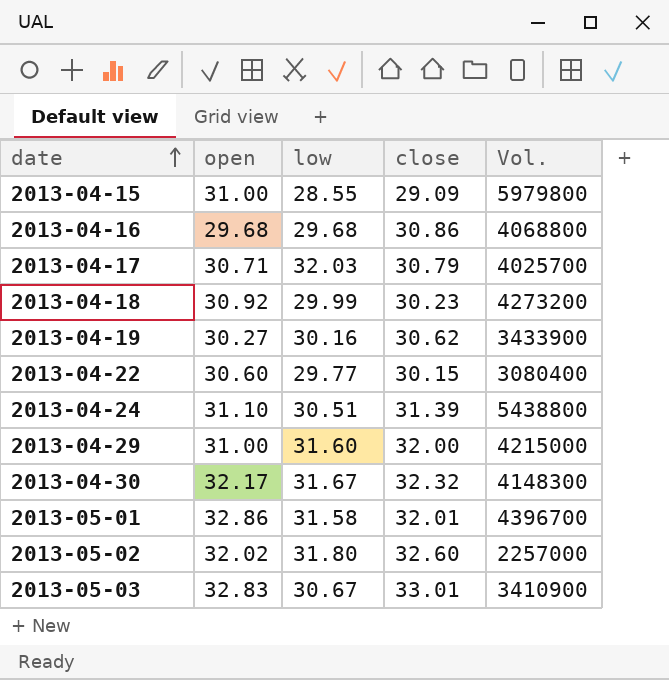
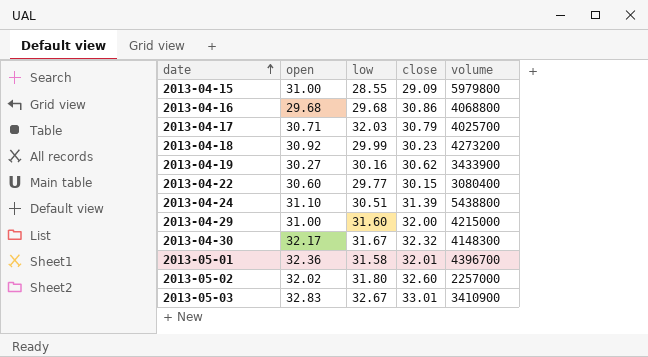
column name: Vol. -> volume
2013-05-01 | open: 32.86 -> 32.36
2013-05-03 | low: 30.67 -> 32.67

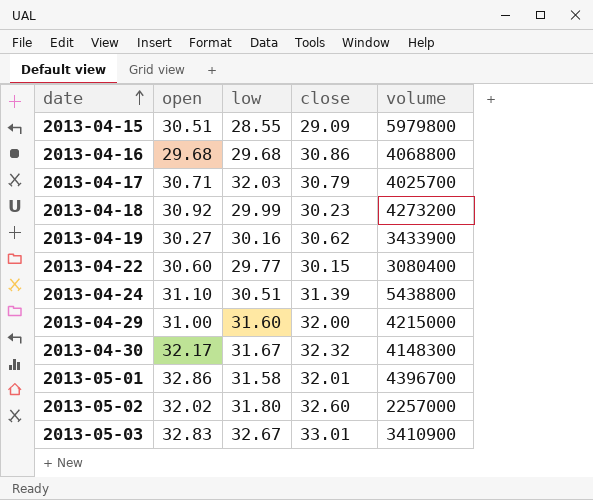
2013-04-15 | open: 31.00 -> 30.51
2013-05-01 | open: 32.36 -> 32.86

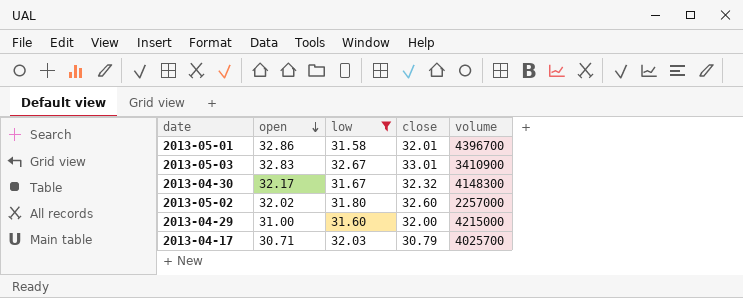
filter: none -> low >= 31.58
row order: date ascending -> open descending

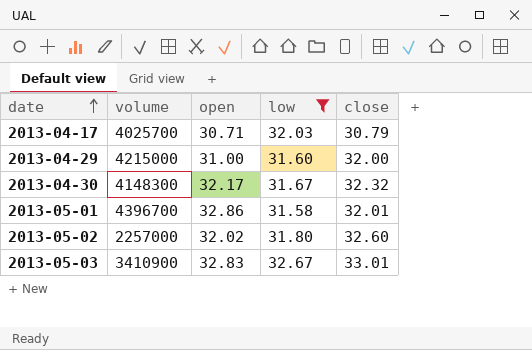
row order: open descending -> date ascending
column volume | position: 5 -> 2

